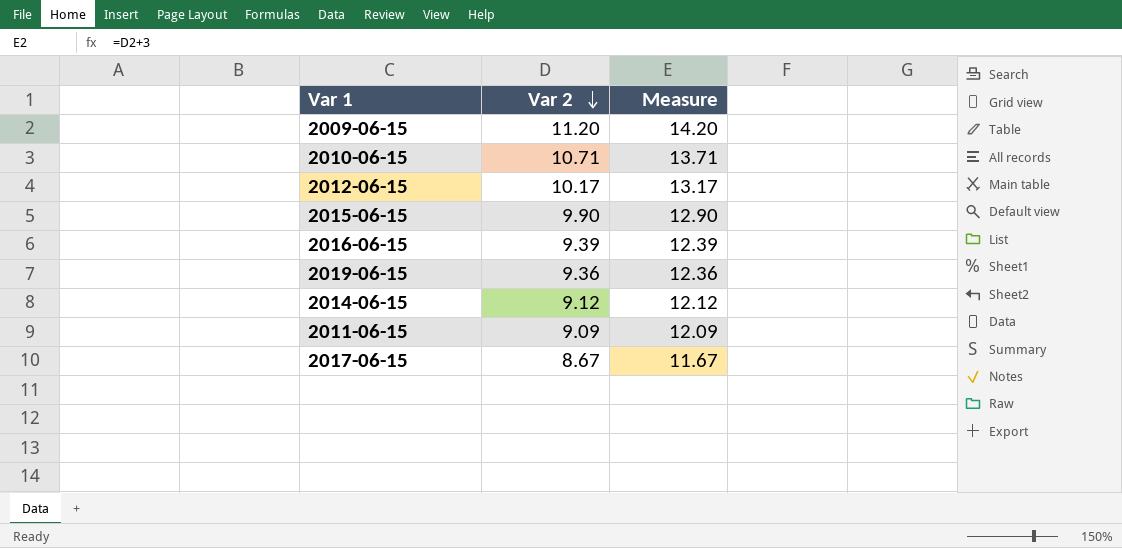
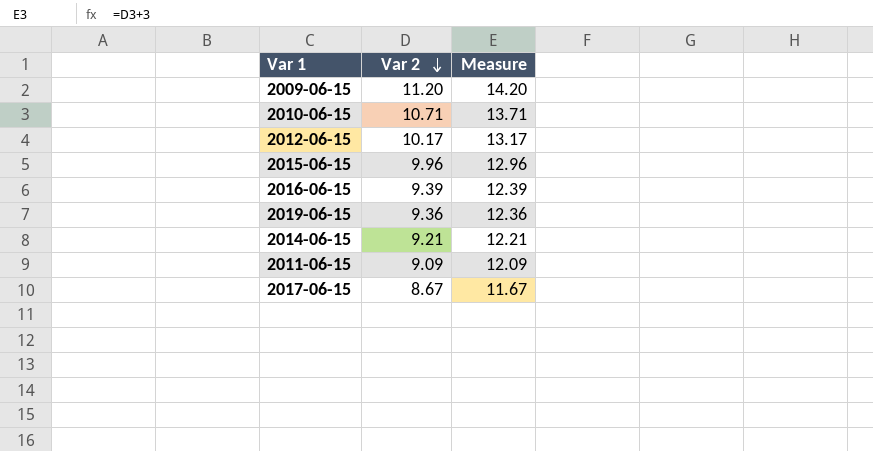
2015-06-15 | Var 2: 9.90 -> 9.96
2015-06-15 | Measure: 12.90 -> 12.96
2014-06-15 | Var 2: 9.12 -> 9.21
2014-06-15 | Measure: 12.12 -> 12.21

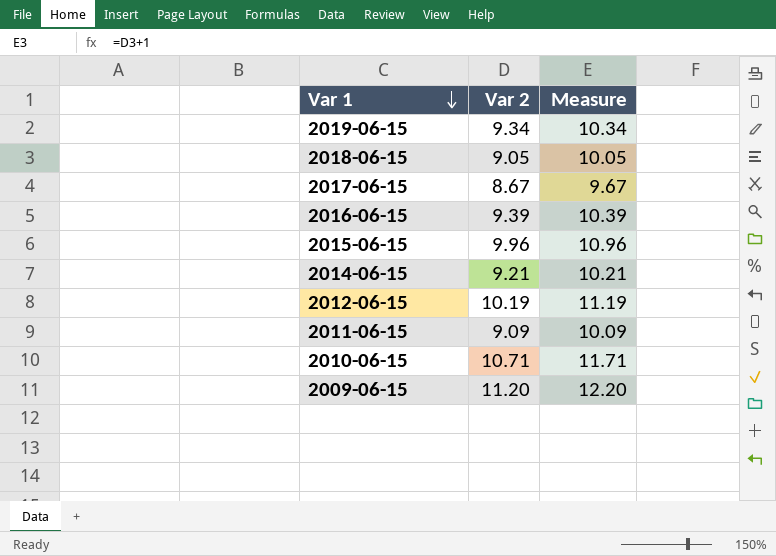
row order: Var 2 descending -> Var 1 descending
column Measure | formula: [Var 2] + 3 -> [Var 2] + 1
2019-06-15 | Var 2: 9.36 -> 9.34
row 2018-06-15: none -> 9.05 | 10.05
2012-06-15 | Var 2: 10.17 -> 10.19

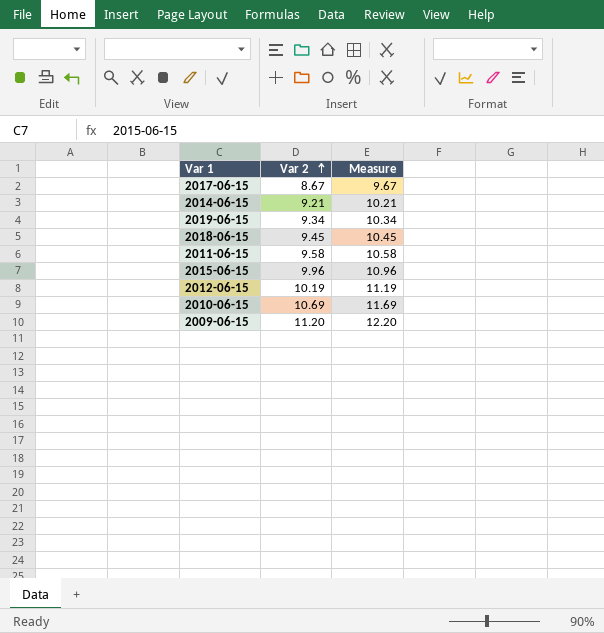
row order: Var 1 descending -> Var 2 ascending
row 2016-06-15: 9.39 | 10.39 -> none
2018-06-15 | Var 2: 9.05 -> 9.45
2018-06-15 | Measure: 10.05 -> 10.45
2011-06-15 | Var 2: 9.09 -> 9.58
2011-06-15 | Measure: 10.09 -> 10.58
2010-06-15 | Var 2: 10.71 -> 10.69
2010-06-15 | Measure: 11.71 -> 11.69

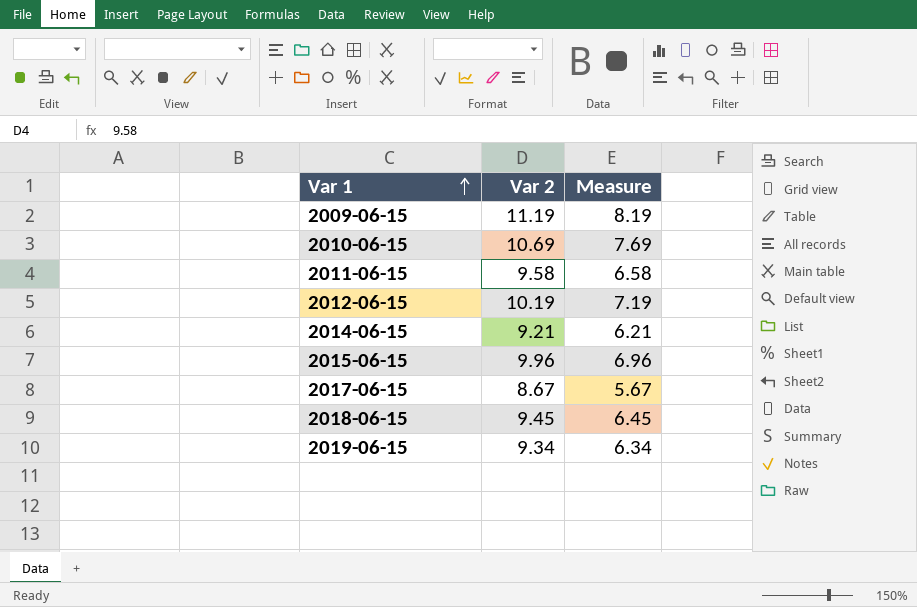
row order: Var 2 ascending -> Var 1 ascending
column Measure | formula: [Var 2] + 1 -> [Var 2] - 3
2009-06-15 | Var 2: 11.20 -> 11.19

